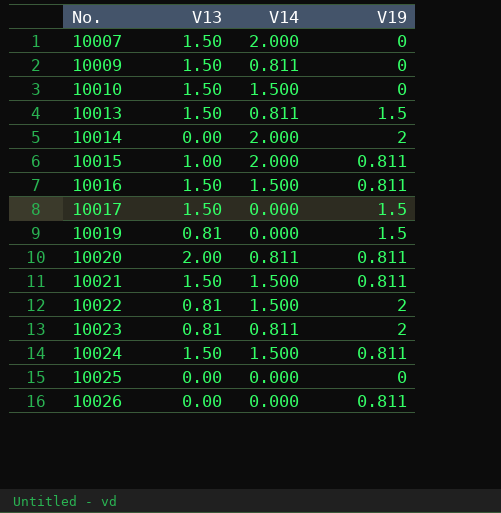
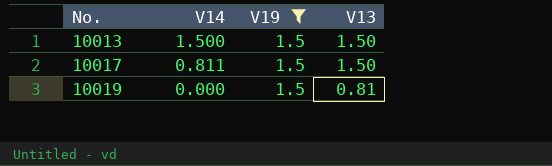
filter: none -> V19 = 1.5
column V13 | position: 2 -> 4
10013 | V14: 0.811 -> 1.500
10017 | V14: 0.000 -> 0.811

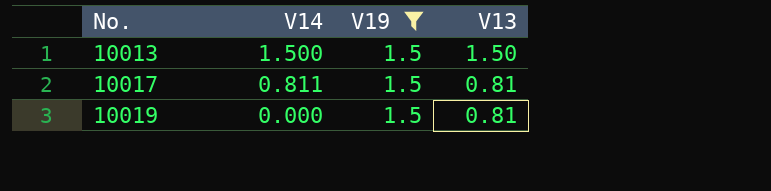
10017 | V13: 1.50 -> 0.81

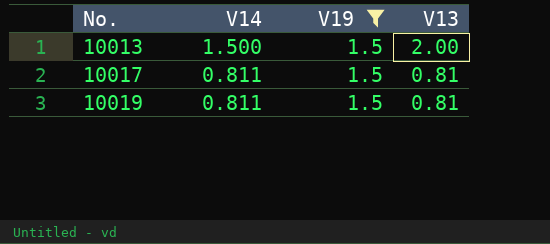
10013 | V13: 1.50 -> 2.00
10019 | V14: 0.000 -> 0.811

